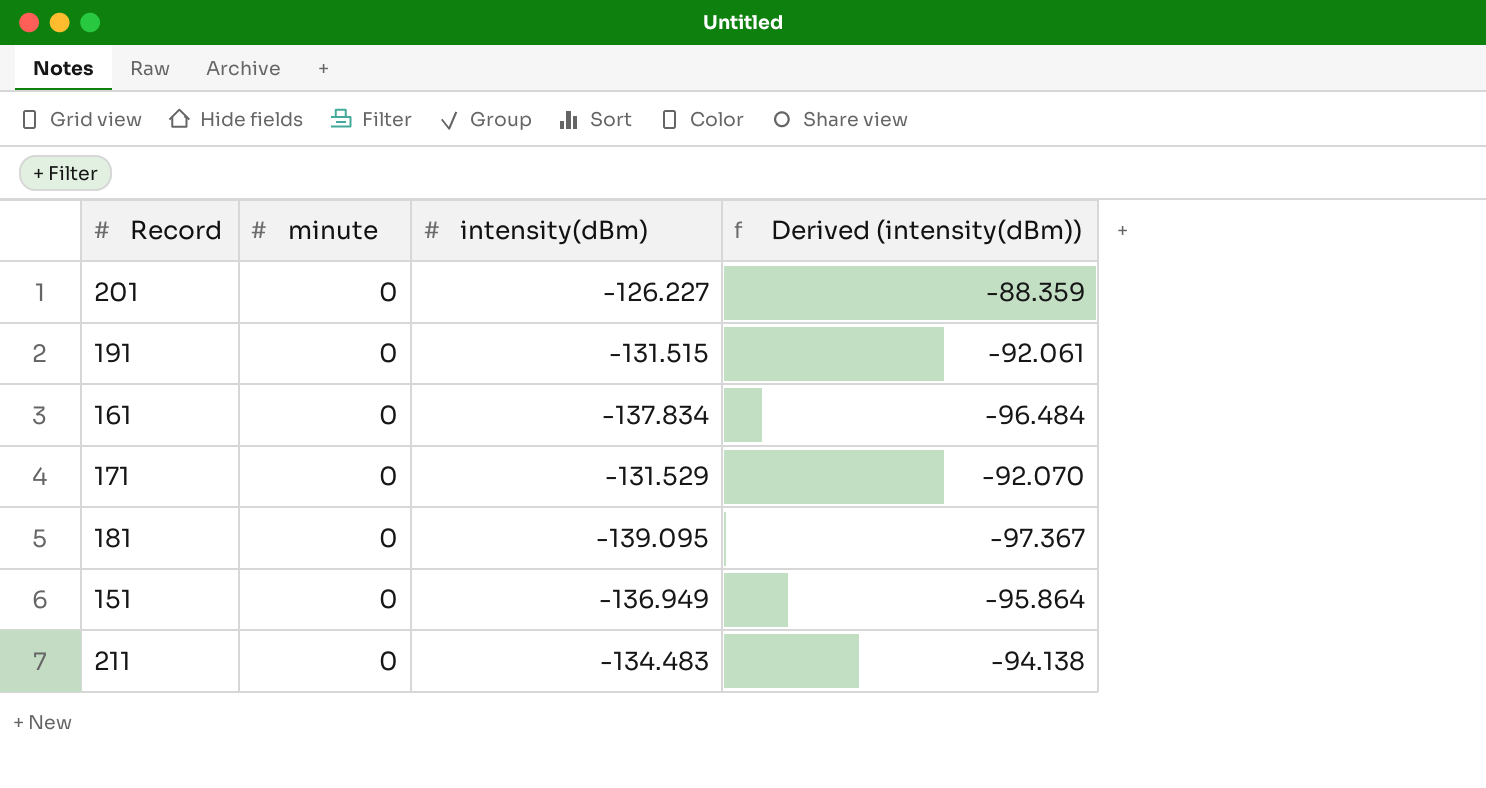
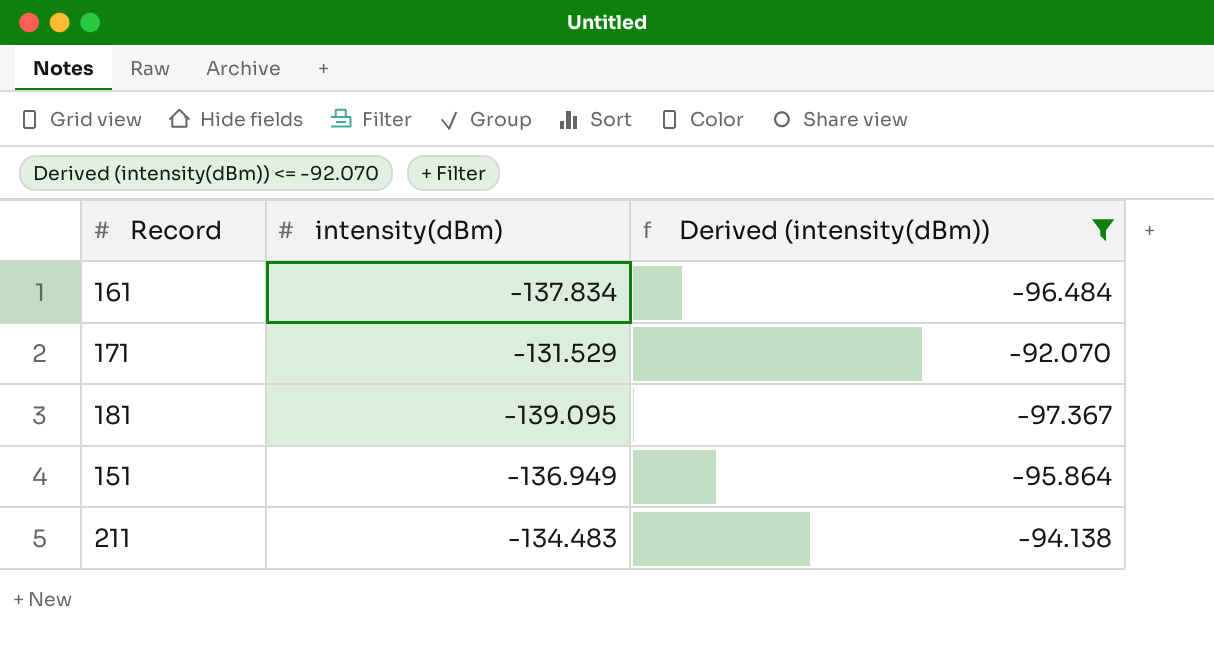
filter: none -> Derived (intensity(dBm)) <= -92.070
column minute | position: 2 -> none

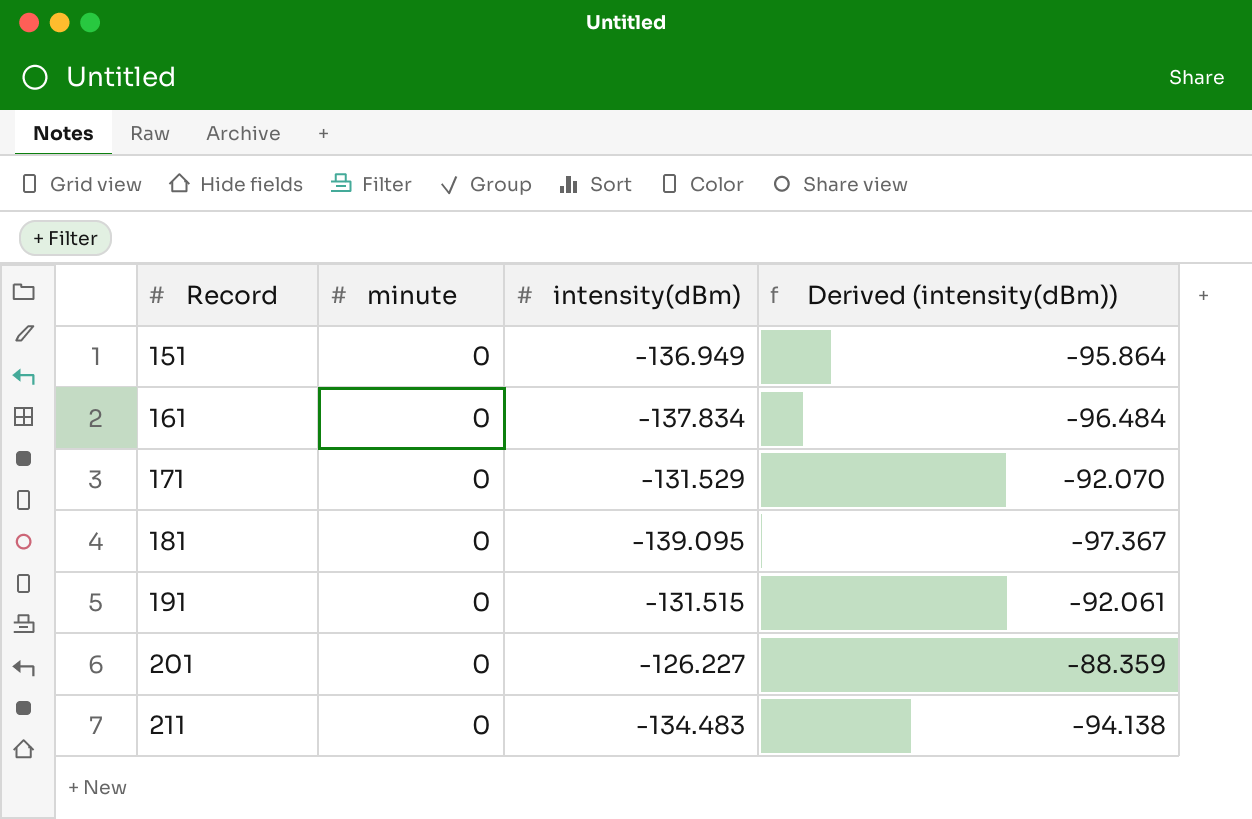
filter: Derived (intensity(dBm)) <= -92.070 -> none
row order: none -> Record ascending
column minute | position: none -> 2

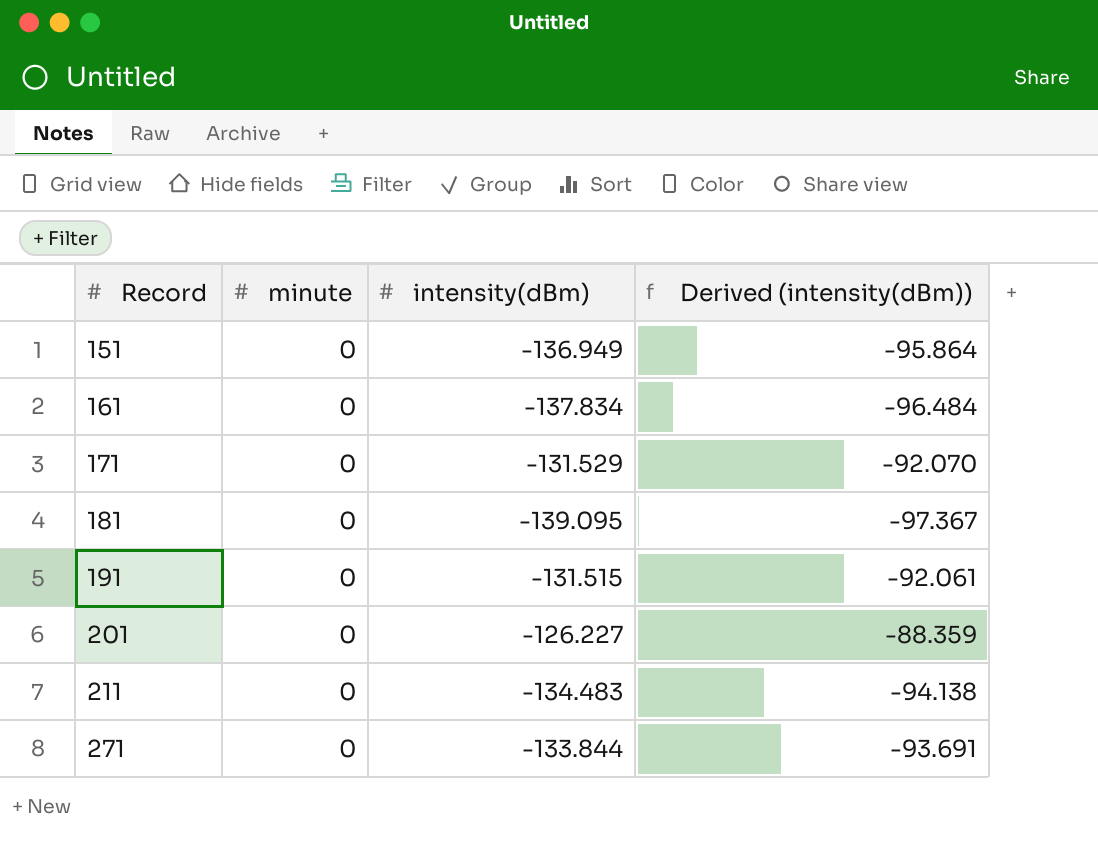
row 271: none -> 0 | -133.844 | -93.691

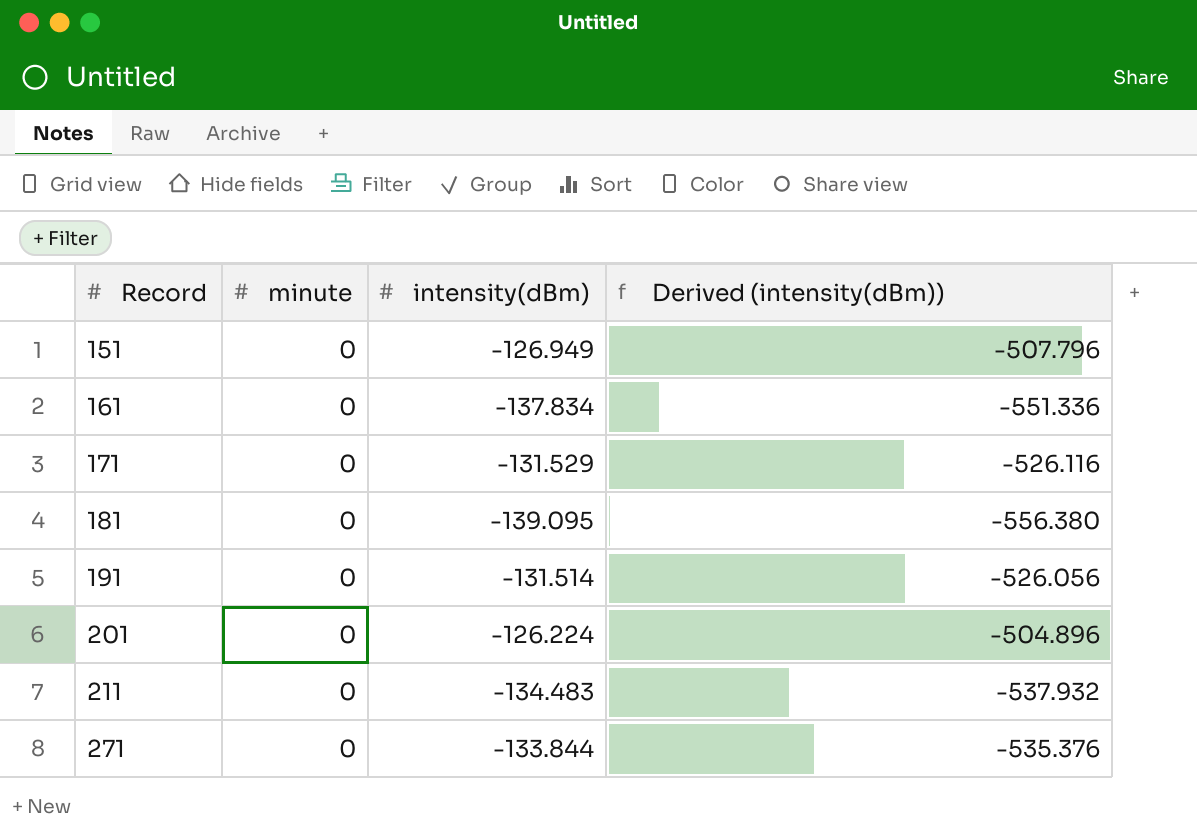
column Derived (intensity(dBm)) | formula: [intensity(dBm)] * 0.7 -> [intensity(dBm)] * 4
151 | intensity(dBm): -136.949 -> -126.949
191 | intensity(dBm): -131.515 -> -131.514
201 | intensity(dBm): -126.227 -> -126.224

